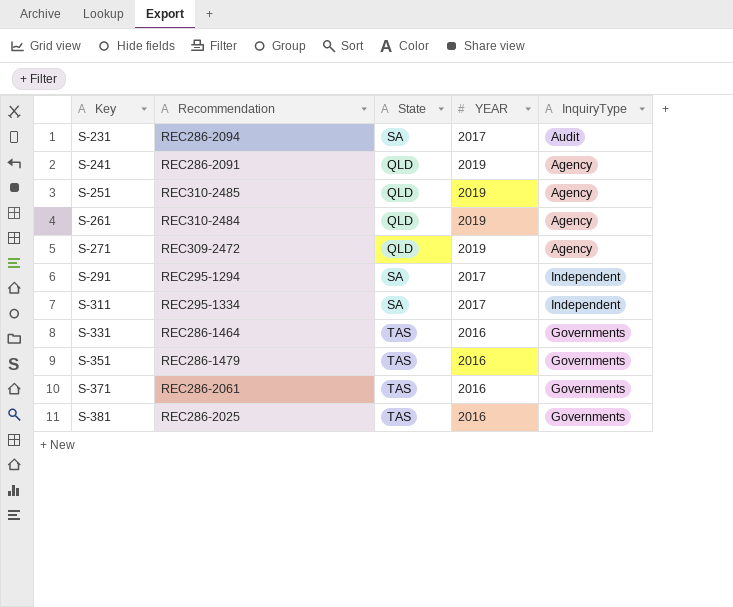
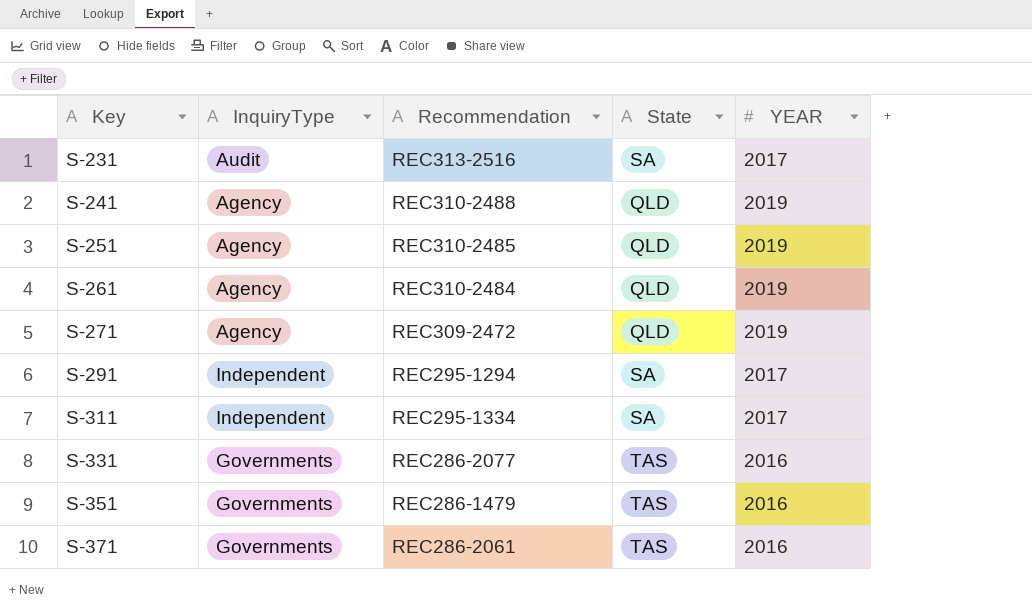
column InquiryType | position: 5 -> 2
row S-381: REC286-2025 | TAS | 2016 | Governments -> none
S-231 | Recommendation: REC286-2094 -> REC313-2516
S-241 | Recommendation: REC286-2091 -> REC310-2488
S-331 | Recommendation: REC286-1464 -> REC286-2077

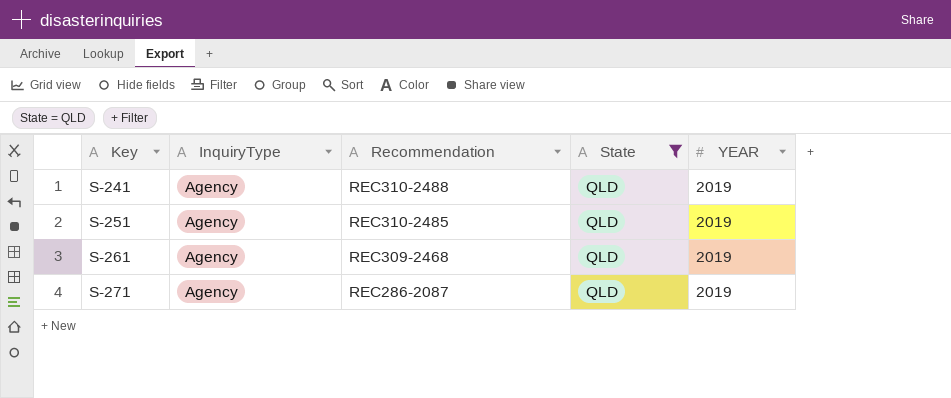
filter: none -> State = QLD
S-261 | Recommendation: REC310-2484 -> REC309-2468
S-271 | Recommendation: REC309-2472 -> REC286-2087

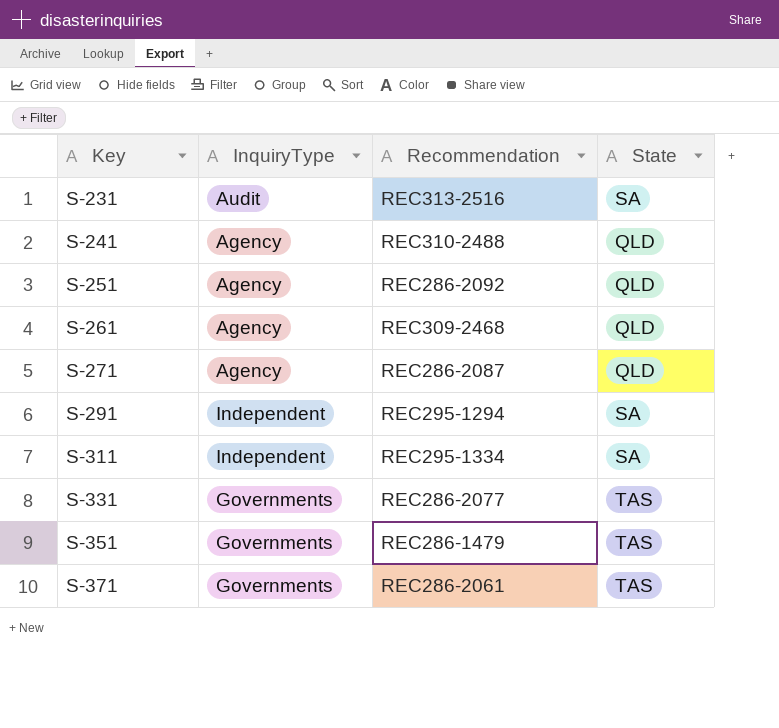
filter: State = QLD -> none
column YEAR | position: 5 -> none
S-251 | Recommendation: REC310-2485 -> REC286-2092

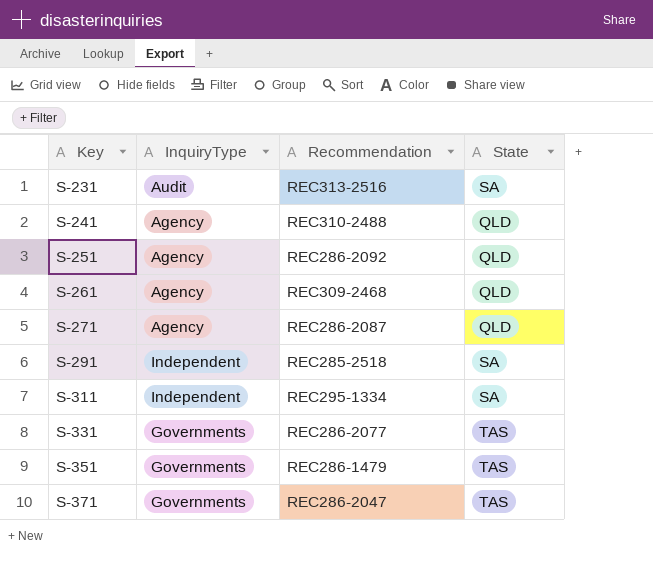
S-291 | Recommendation: REC295-1294 -> REC285-2518
S-371 | Recommendation: REC286-2061 -> REC286-2047

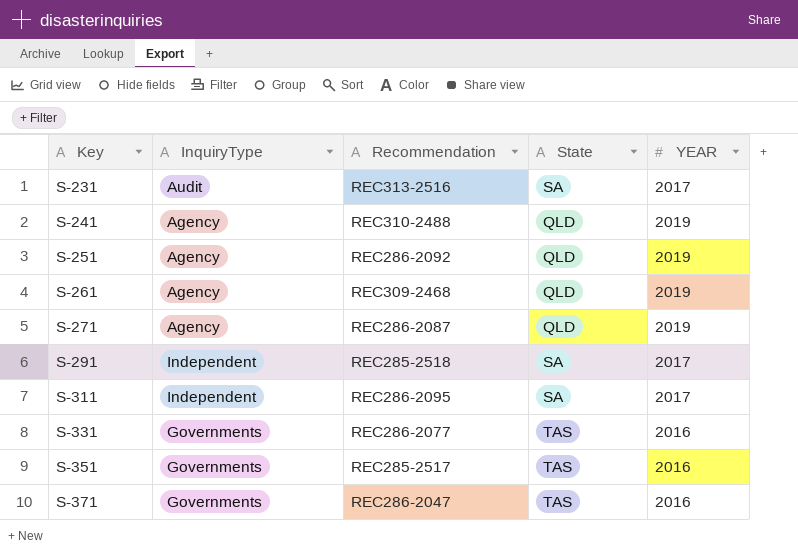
column YEAR | position: none -> 5
S-311 | Recommendation: REC295-1334 -> REC286-2095
S-351 | Recommendation: REC286-1479 -> REC285-2517

